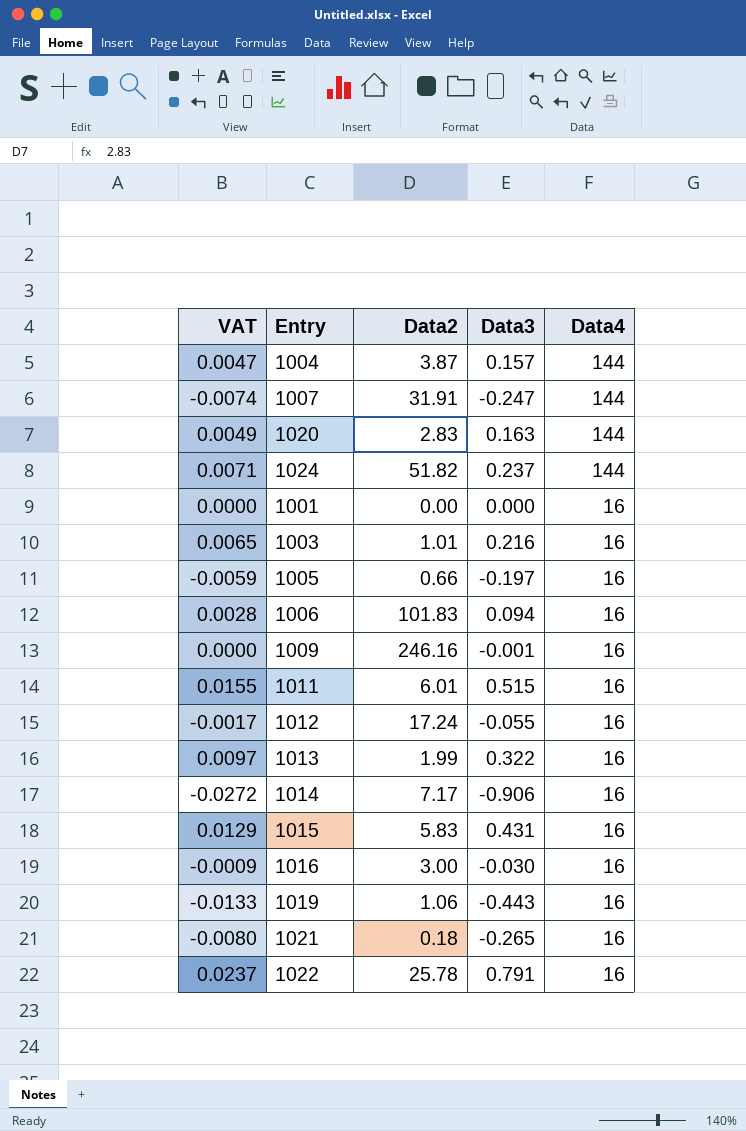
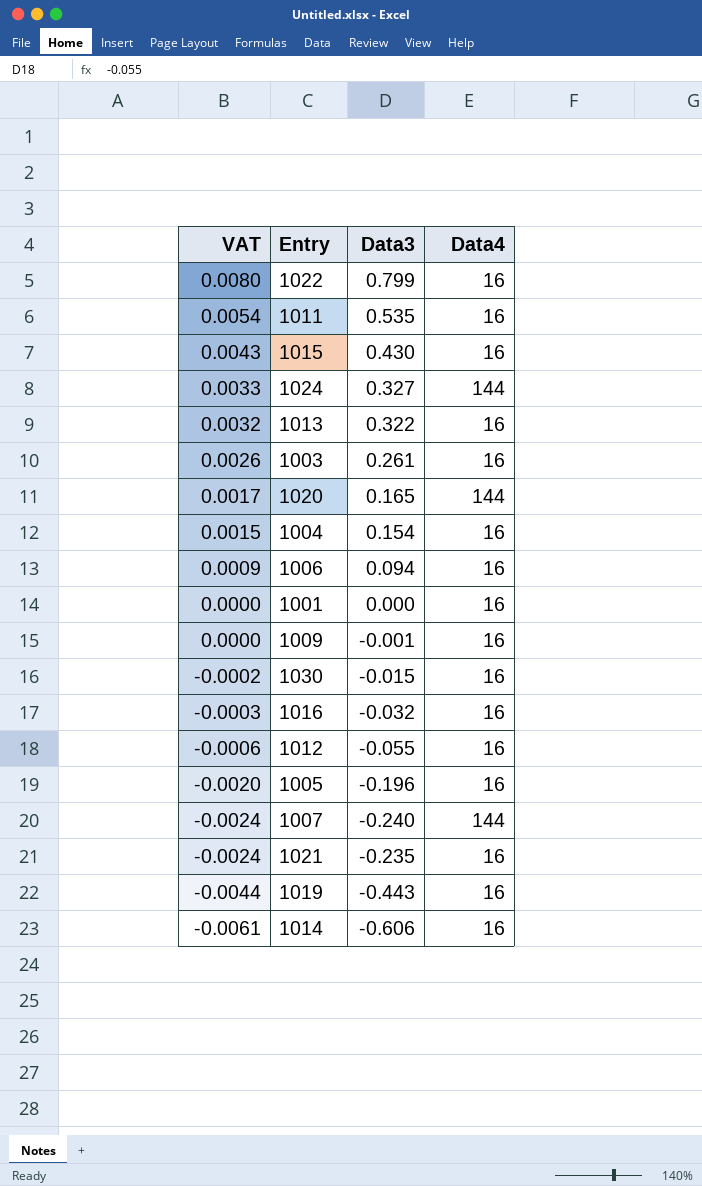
row order: Data4 descending -> VAT descending
column Data2 | position: 3 -> none
column VAT | formula: [Data3] * 0.03 -> [Data3] * 0.01
1022 | Data3: 0.791 -> 0.799
1011 | Data3: 0.515 -> 0.535
1015 | Data3: 0.431 -> 0.430
1024 | Data3: 0.237 -> 0.327
1003 | Data3: 0.216 -> 0.261
1020 | Data3: 0.163 -> 0.165
1004 | Data3: 0.157 -> 0.154
1004 | Data4: 144 -> 16
row 1030: none -> -0.0002 | -0.015 | 16
1016 | Data3: -0.030 -> -0.032
1005 | Data3: -0.197 -> -0.196
1007 | Data3: -0.247 -> -0.240
1021 | Data3: -0.265 -> -0.235
1014 | Data3: -0.906 -> -0.606

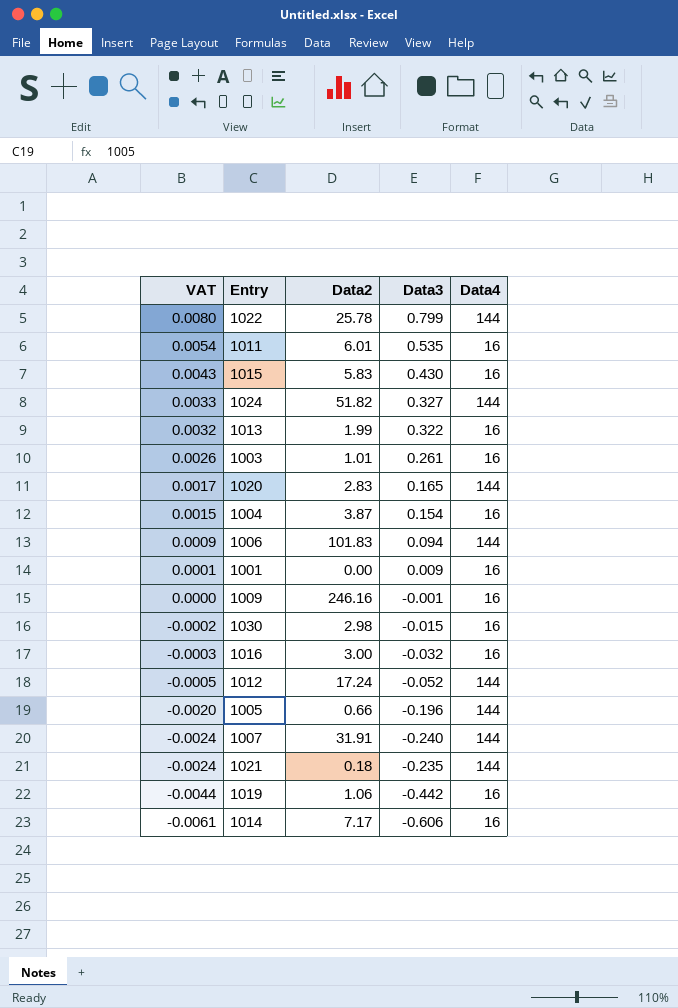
column Data2 | position: none -> 3
1022 | Data4: 16 -> 144
1006 | Data4: 16 -> 144
1001 | VAT: 0.0000 -> 0.0001
1001 | Data3: 0.000 -> 0.009
1012 | VAT: -0.0006 -> -0.0005
1012 | Data3: -0.055 -> -0.052
1012 | Data4: 16 -> 144
1005 | Data4: 16 -> 144
1021 | Data4: 16 -> 144
1019 | Data3: -0.443 -> -0.442

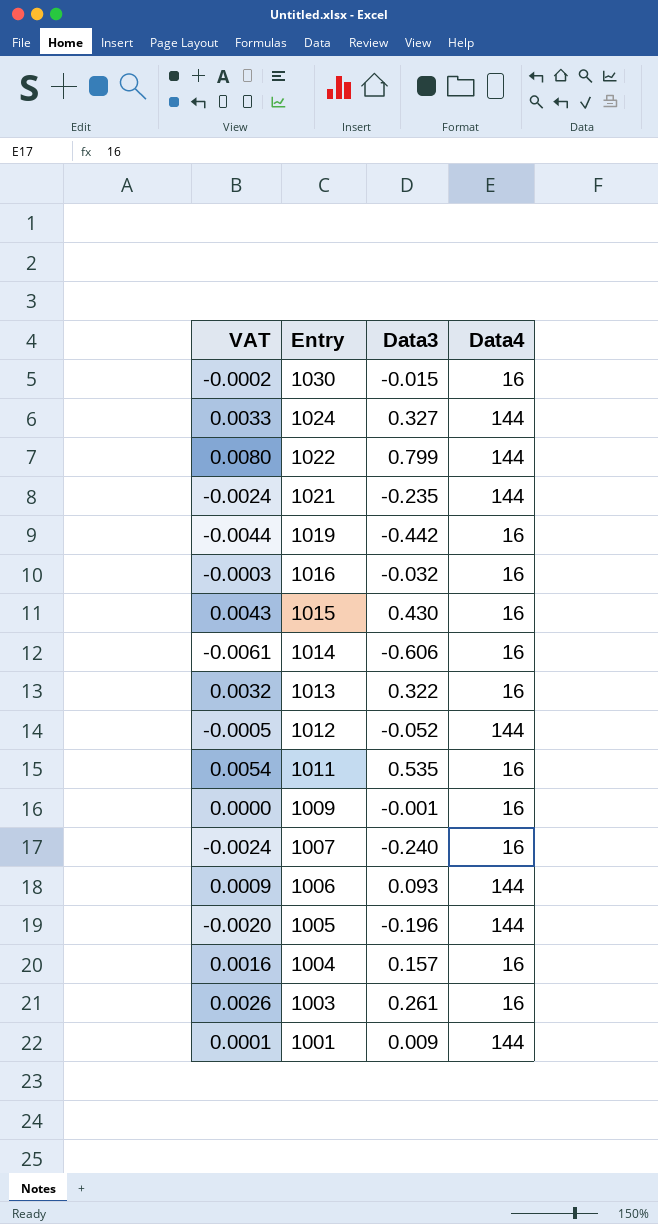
row order: VAT descending -> Entry descending
column Data2 | position: 3 -> none
row 1020: 0.0017 | 2.83 | 0.165 | 144 -> none
1007 | Data4: 144 -> 16
1006 | Data3: 0.094 -> 0.093
1004 | VAT: 0.0015 -> 0.0016
1004 | Data3: 0.154 -> 0.157
1001 | Data4: 16 -> 144

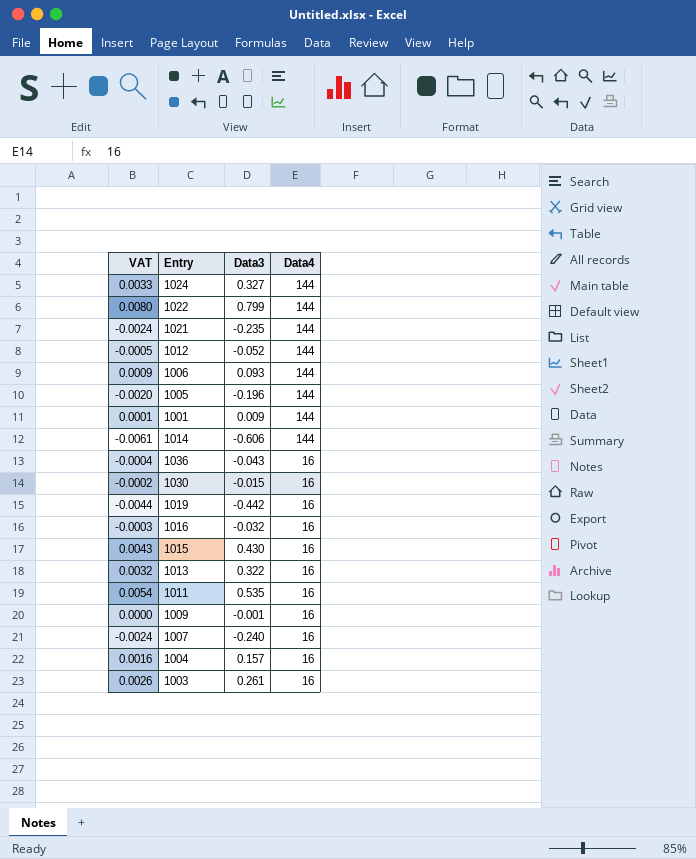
row order: Entry descending -> Data4 descending
1014 | Data4: 16 -> 144
row 1036: none -> -0.0004 | -0.043 | 16

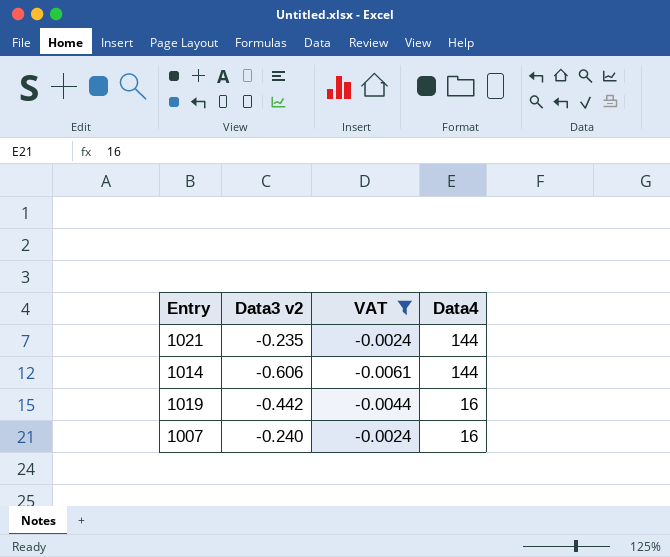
filter: none -> VAT <= -0.0024
column name: Data3 -> Data3 v2
column VAT | position: 1 -> 3

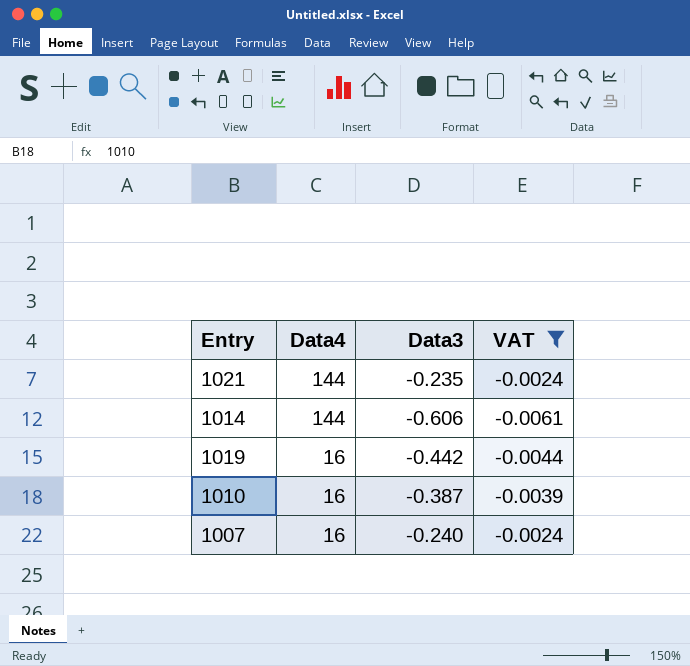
column Data4 | position: 4 -> 2
column name: Data3 v2 -> Data3
row 1010: none -> 16 | -0.387 | -0.0039

